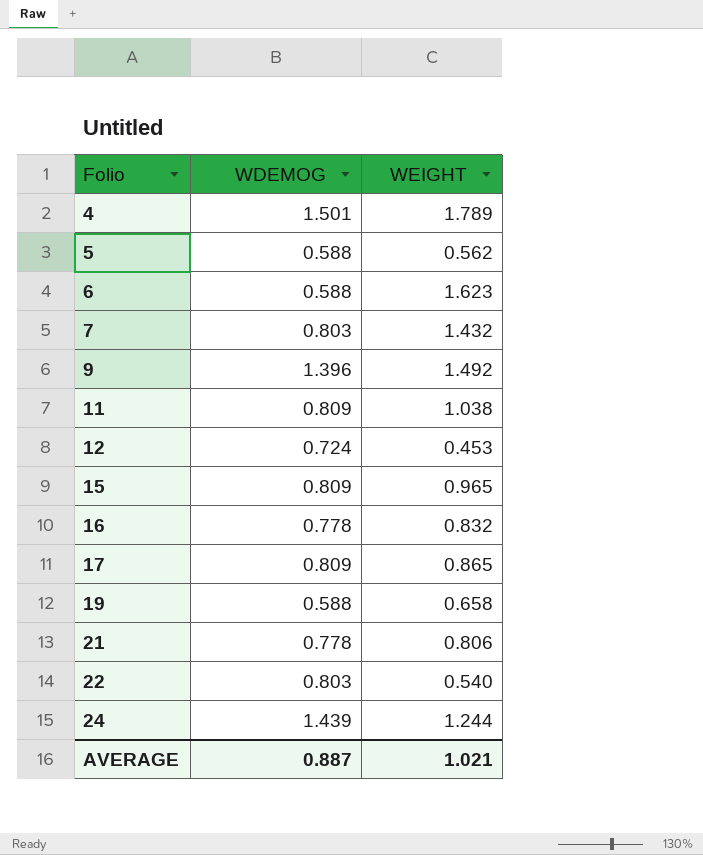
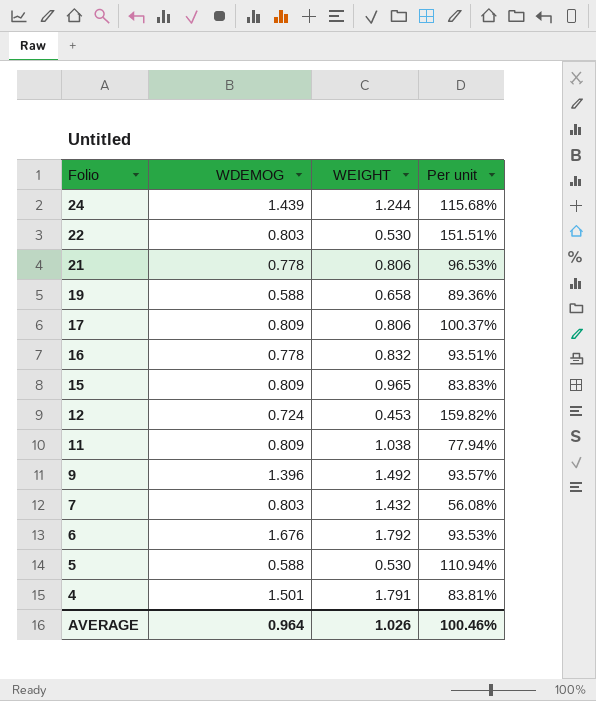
row order: Folio ascending -> Folio descending
column Per unit | formula: none -> [WDEMOG] / [WEIGHT]
22 | WEIGHT: 0.540 -> 0.530
17 | WEIGHT: 0.865 -> 0.806
6 | WDEMOG: 0.588 -> 1.676
6 | WEIGHT: 1.623 -> 1.792
5 | WEIGHT: 0.562 -> 0.530
4 | WEIGHT: 1.789 -> 1.791
AVERAGE | WDEMOG: 0.887 -> 0.964
AVERAGE | WEIGHT: 1.021 -> 1.026

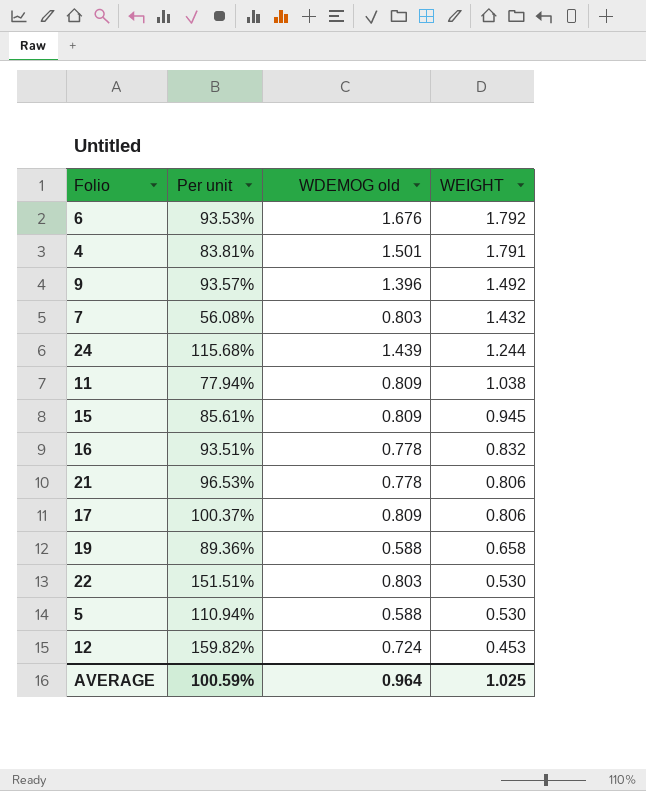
row order: Folio descending -> WEIGHT descending
column Per unit | position: 4 -> 2
column name: WDEMOG -> WDEMOG old
15 | Per unit: 83.83% -> 85.61%
15 | WEIGHT: 0.965 -> 0.945
AVERAGE | Per unit: 100.46% -> 100.59%
AVERAGE | WEIGHT: 1.026 -> 1.025

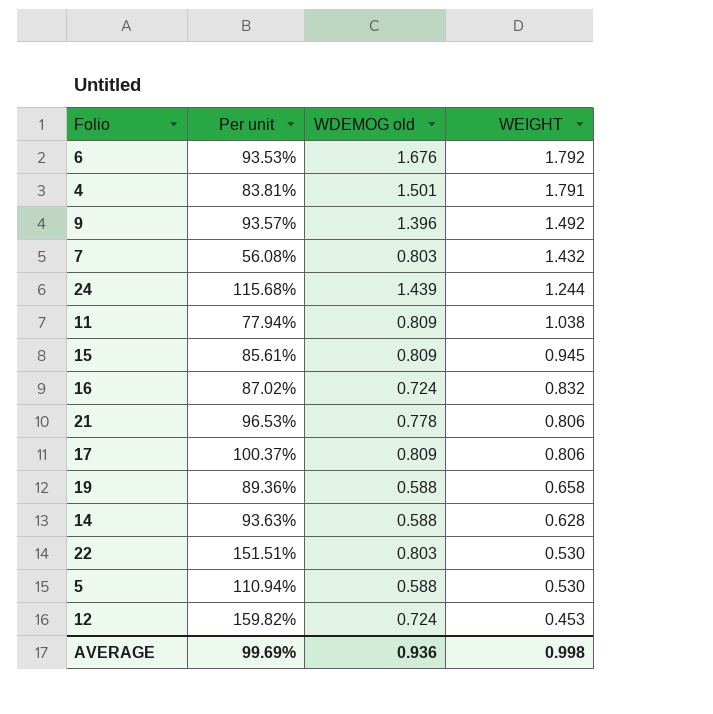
16 | Per unit: 93.51% -> 87.02%
16 | WDEMOG old: 0.778 -> 0.724
row 14: none -> 93.63% | 0.588 | 0.628
AVERAGE | Per unit: 100.59% -> 99.69%
AVERAGE | WDEMOG old: 0.964 -> 0.936
AVERAGE | WEIGHT: 1.025 -> 0.998

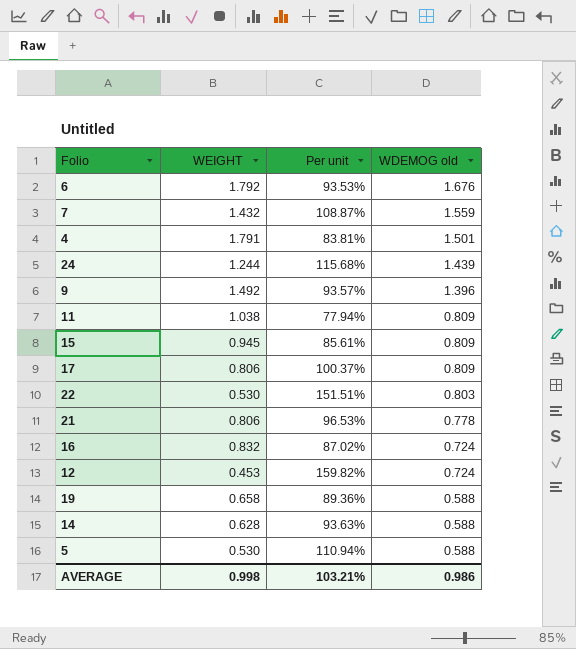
row order: WEIGHT descending -> WDEMOG old descending
column WEIGHT | position: 4 -> 2
7 | Per unit: 56.08% -> 108.87%
7 | WDEMOG old: 0.803 -> 1.559
AVERAGE | Per unit: 99.69% -> 103.21%
AVERAGE | WDEMOG old: 0.936 -> 0.986

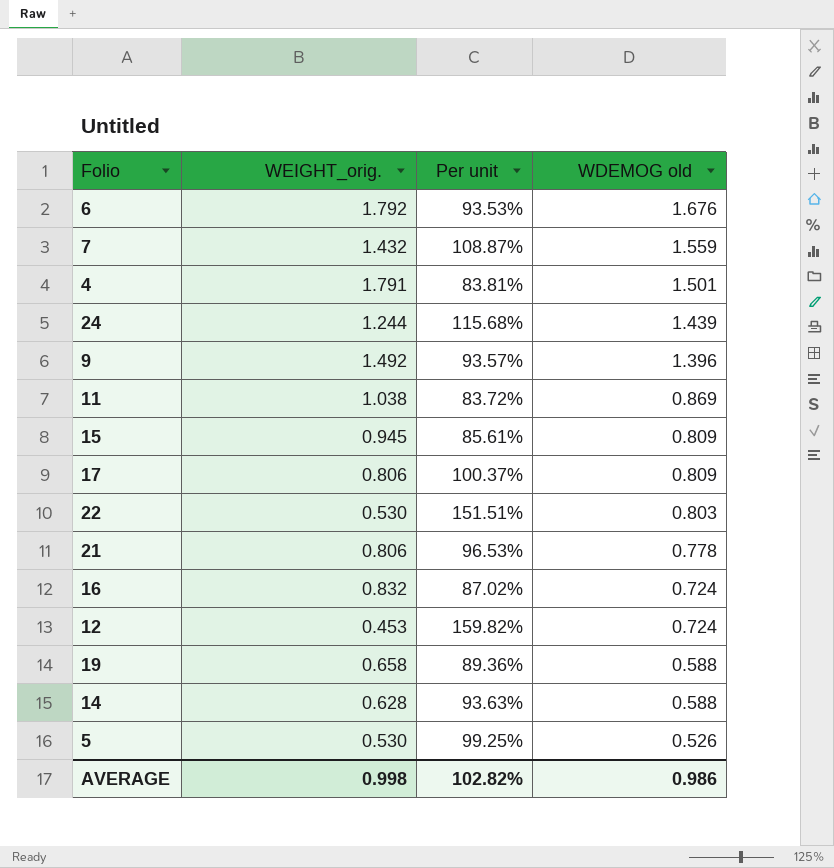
column name: WEIGHT -> WEIGHT_orig.
11 | Per unit: 77.94% -> 83.72%
11 | WDEMOG old: 0.809 -> 0.869
5 | Per unit: 110.94% -> 99.25%
5 | WDEMOG old: 0.588 -> 0.526
AVERAGE | Per unit: 103.21% -> 102.82%

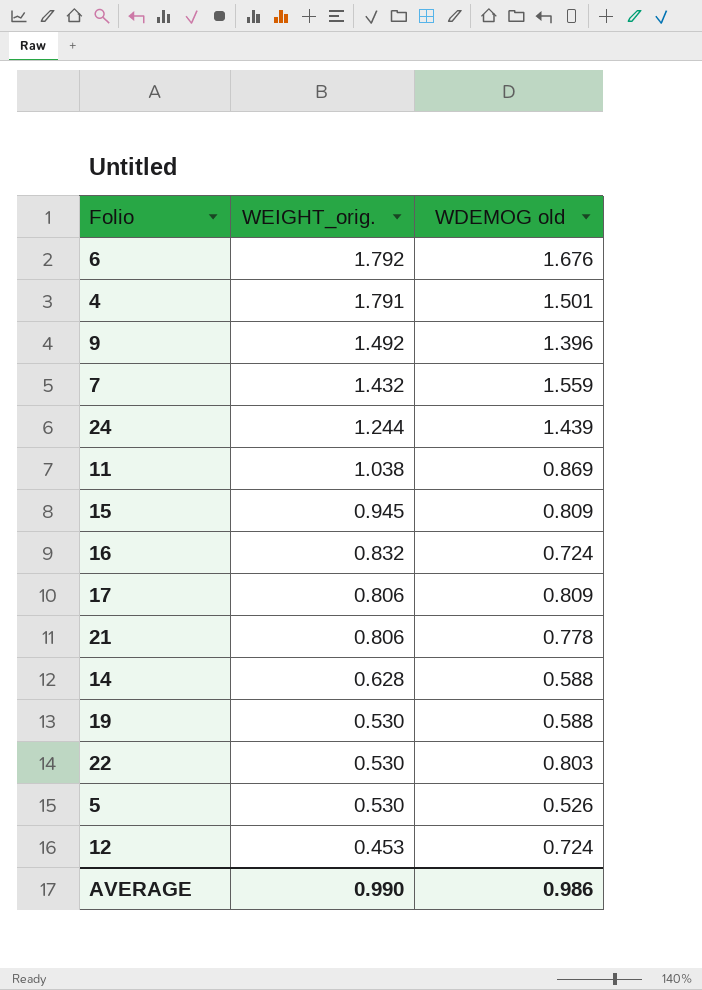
row order: WDEMOG old descending -> WEIGHT_orig. descending
column Per unit | formula: [WDEMOG old] / [WEIGHT_orig.] -> none
19 | WEIGHT_orig.: 0.658 -> 0.530
AVERAGE | WEIGHT_orig.: 0.998 -> 0.990

